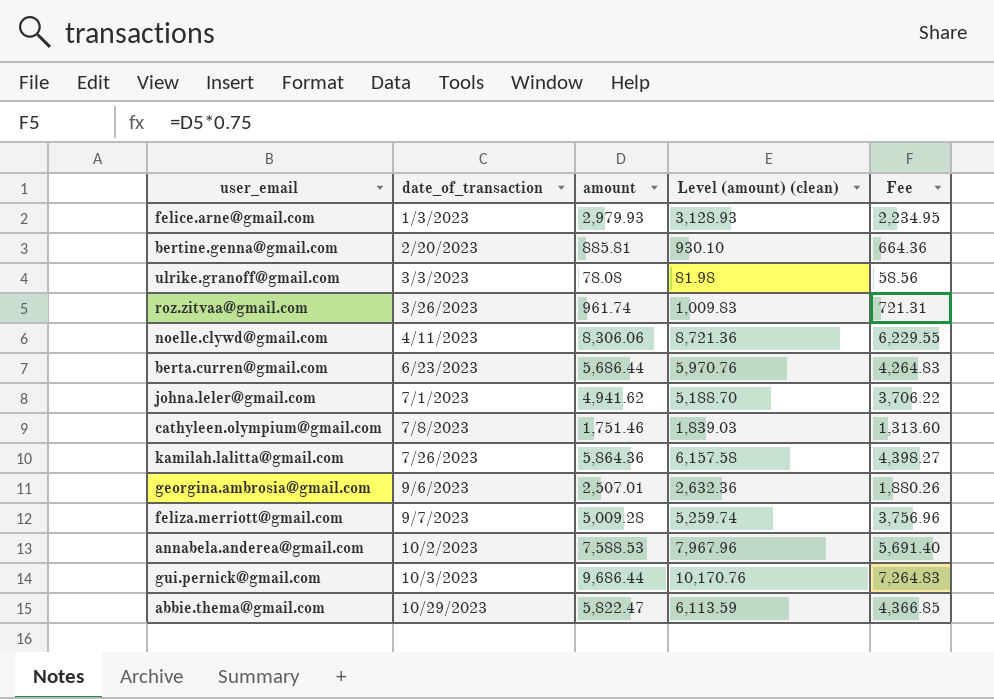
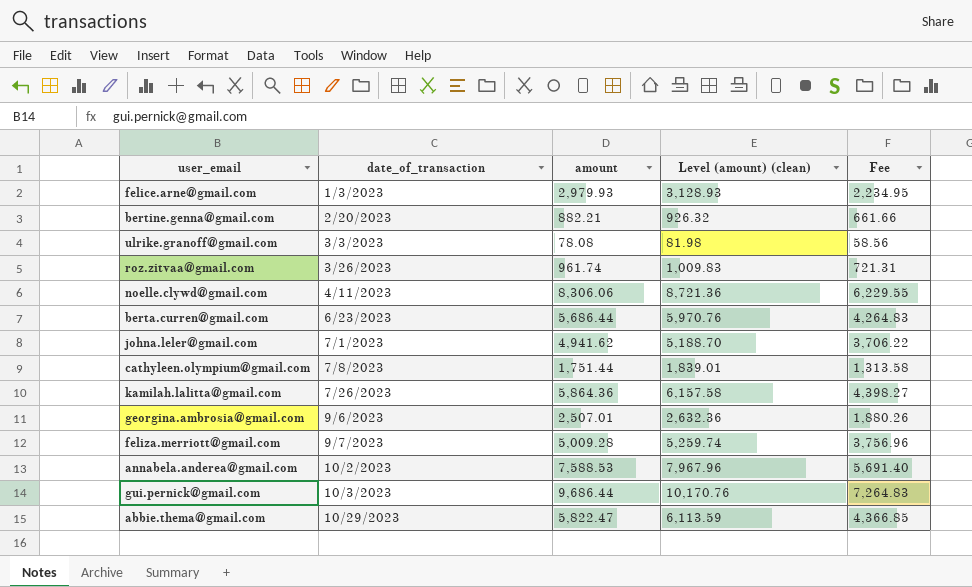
bertine.genna@gmail.com | amount: 885.81 -> 882.21
bertine.genna@gmail.com | Level (amount) (clean): 930.10 -> 926.32
bertine.genna@gmail.com | Fee: 664.36 -> 661.66
cathyleen.olympium@gmail.com | amount: 1,751.46 -> 1,751.44
cathyleen.olympium@gmail.com | Level (amount) (clean): 1,839.03 -> 1,839.01
cathyleen.olympium@gmail.com | Fee: 1,313.60 -> 1,313.58

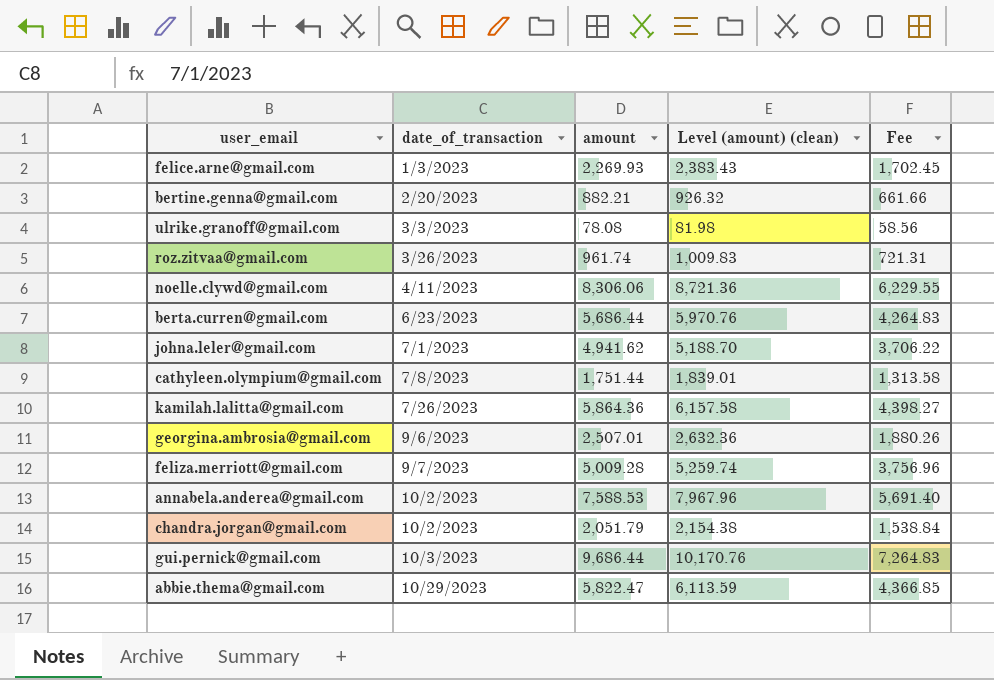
felice.arne@gmail.com | amount: 2,979.93 -> 2,269.93
felice.arne@gmail.com | Level (amount) (clean): 3,128.93 -> 2,383.43
felice.arne@gmail.com | Fee: 2,234.95 -> 1,702.45
row chandra.jorgan@gmail.com: none -> 10/2/2023 | 2,051.79 | 2,154.38 | 1,538.84

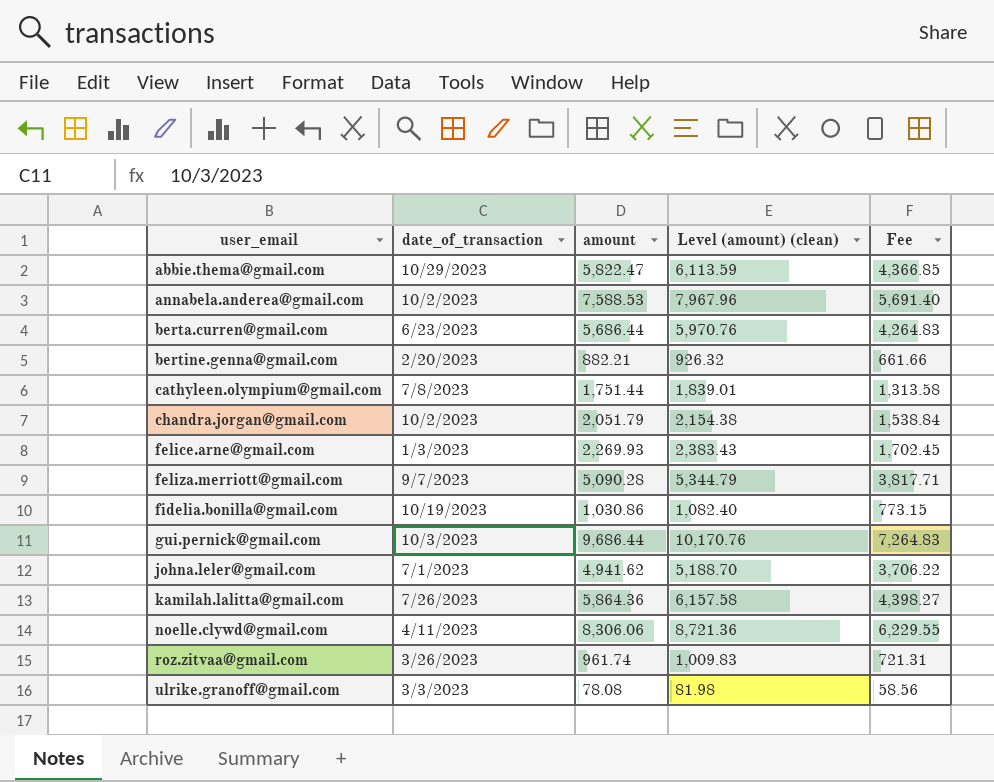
row order: date_of_transaction ascending -> user_email ascending
row georgina.ambrosia@gmail.com: 9/6/2023 | 2,507.01 | 2,632.36 | 1,880.26 -> none
feliza.merriott@gmail.com | amount: 5,009.28 -> 5,090.28
feliza.merriott@gmail.com | Level (amount) (clean): 5,259.74 -> 5,344.79
feliza.merriott@gmail.com | Fee: 3,756.96 -> 3,817.71
row fidelia.bonilla@gmail.com: none -> 10/19/2023 | 1,030.86 | 1,082.40 | 773.15

